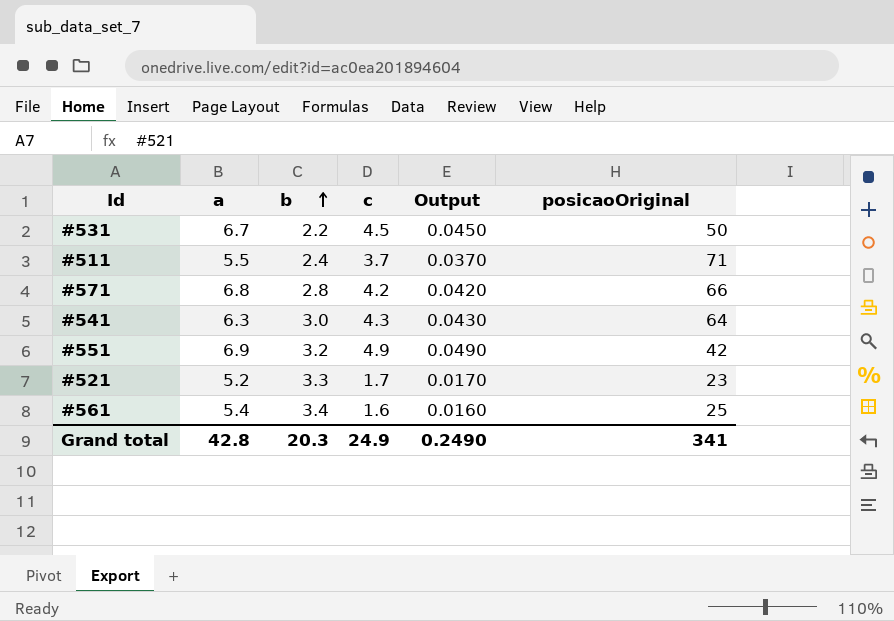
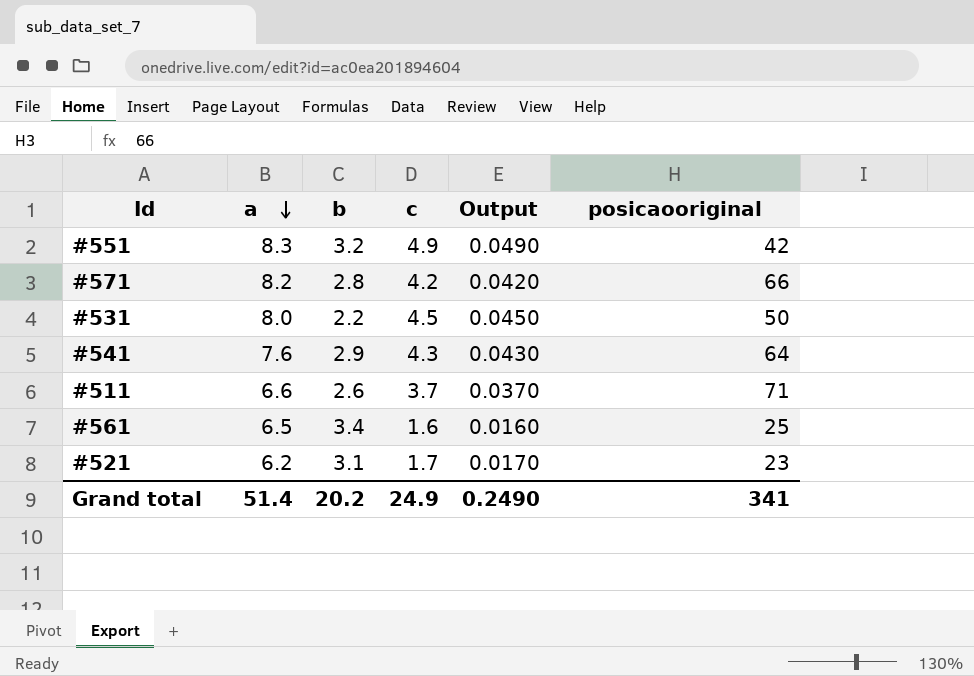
row order: b ascending -> a descending
column name: posicaoOriginal -> posicaooriginal
#551 | a: 6.9 -> 8.3
#571 | a: 6.8 -> 8.2
#531 | a: 6.7 -> 8.0
#541 | a: 6.3 -> 7.6
#541 | b: 3.0 -> 2.9
#511 | a: 5.5 -> 6.6
#511 | b: 2.4 -> 2.6
#561 | a: 5.4 -> 6.5
#521 | a: 5.2 -> 6.2
#521 | b: 3.3 -> 3.1
Grand total | a: 42.8 -> 51.4
Grand total | b: 20.3 -> 20.2

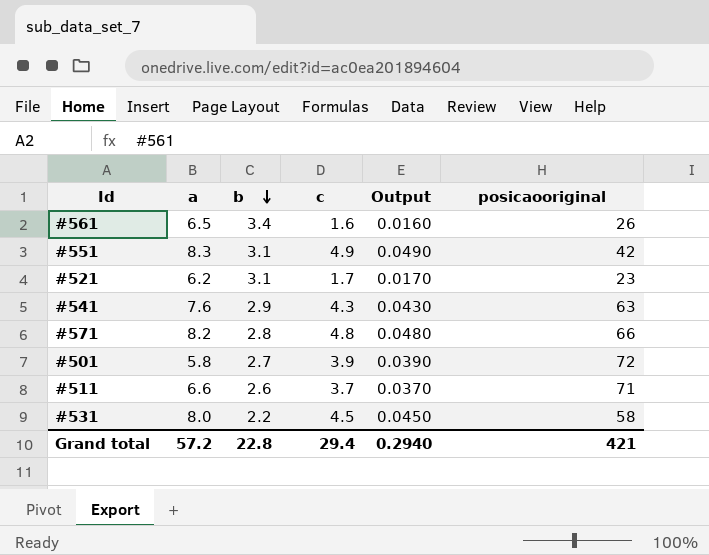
row order: a descending -> b descending
#561 | posicaooriginal: 25 -> 26
#551 | b: 3.2 -> 3.1
#541 | posicaooriginal: 64 -> 63
#571 | c: 4.2 -> 4.8
#571 | Output: 0.0420 -> 0.0480
row #501: none -> 5.8 | 2.7 | 3.9 | 0.0390 | 72
#531 | posicaooriginal: 50 -> 58
Grand total | a: 51.4 -> 57.2
Grand total | b: 20.2 -> 22.8
Grand total | c: 24.9 -> 29.4
Grand total | Output: 0.2490 -> 0.2940
Grand total | posicaooriginal: 341 -> 421

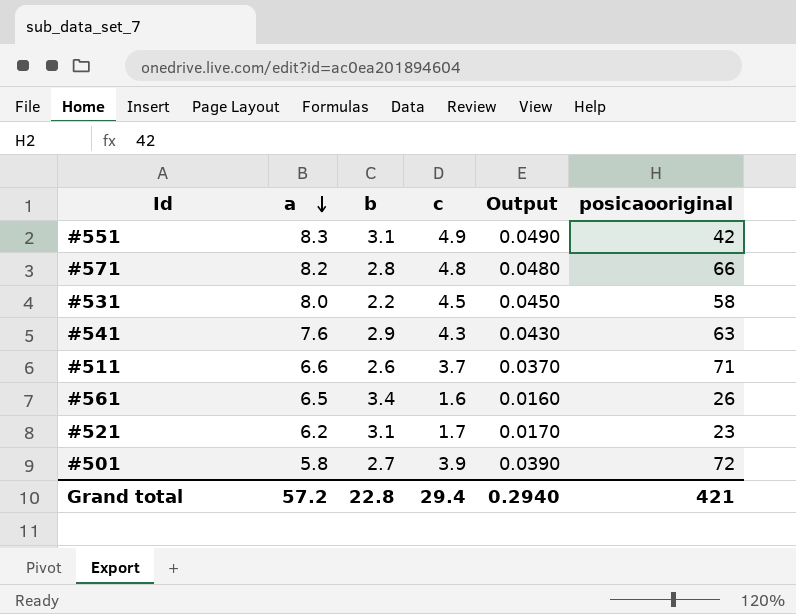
row order: b descending -> a descending

